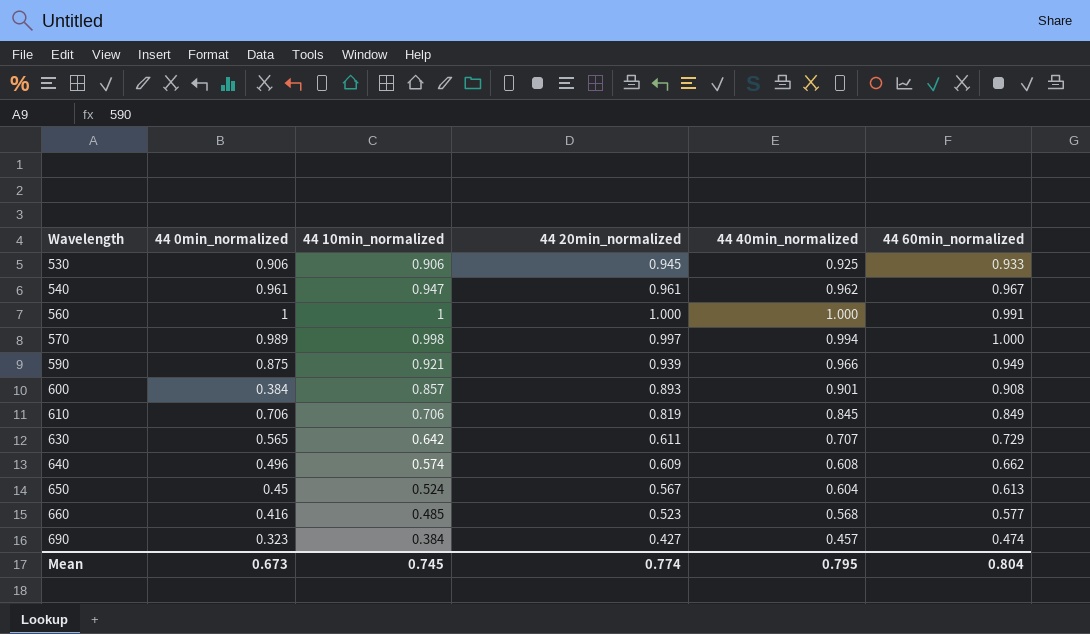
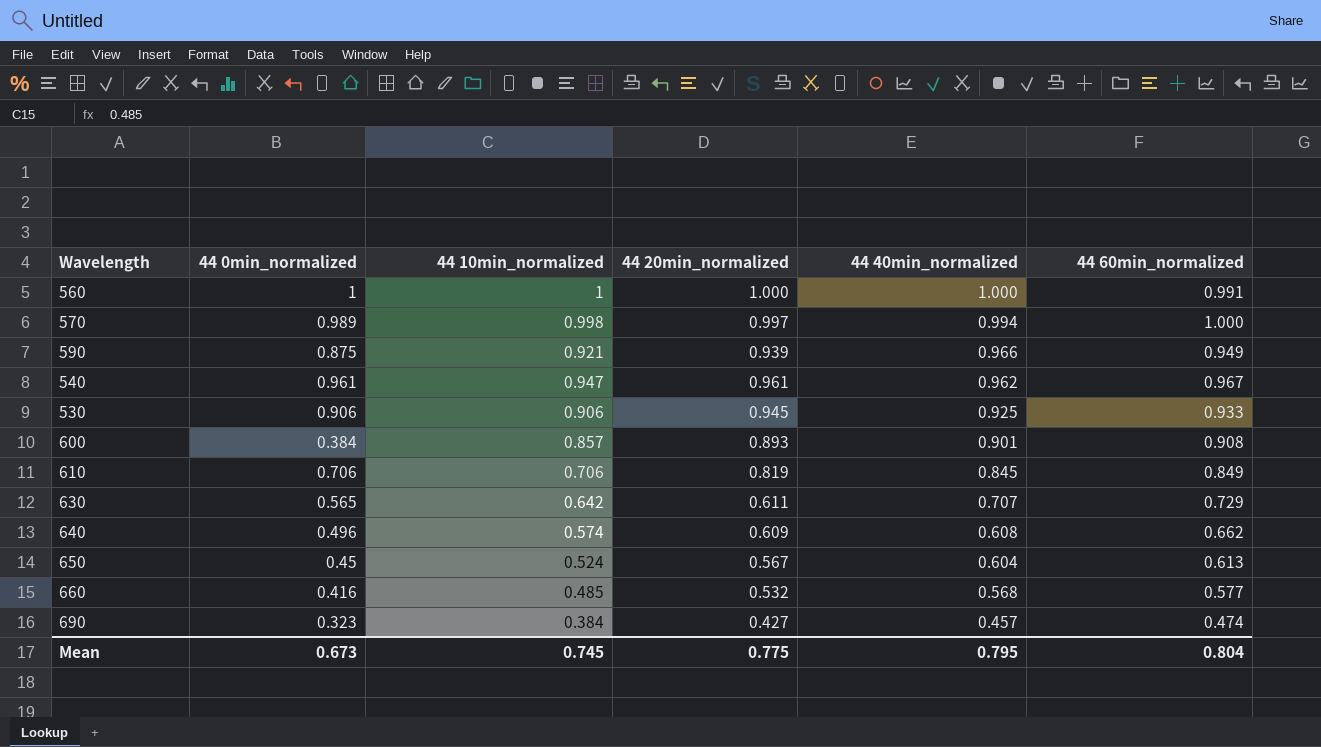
row order: Wavelength ascending -> 44 40min_normalized descending
660 | 44 20min_normalized: 0.523 -> 0.532
Mean | 44 20min_normalized: 0.774 -> 0.775

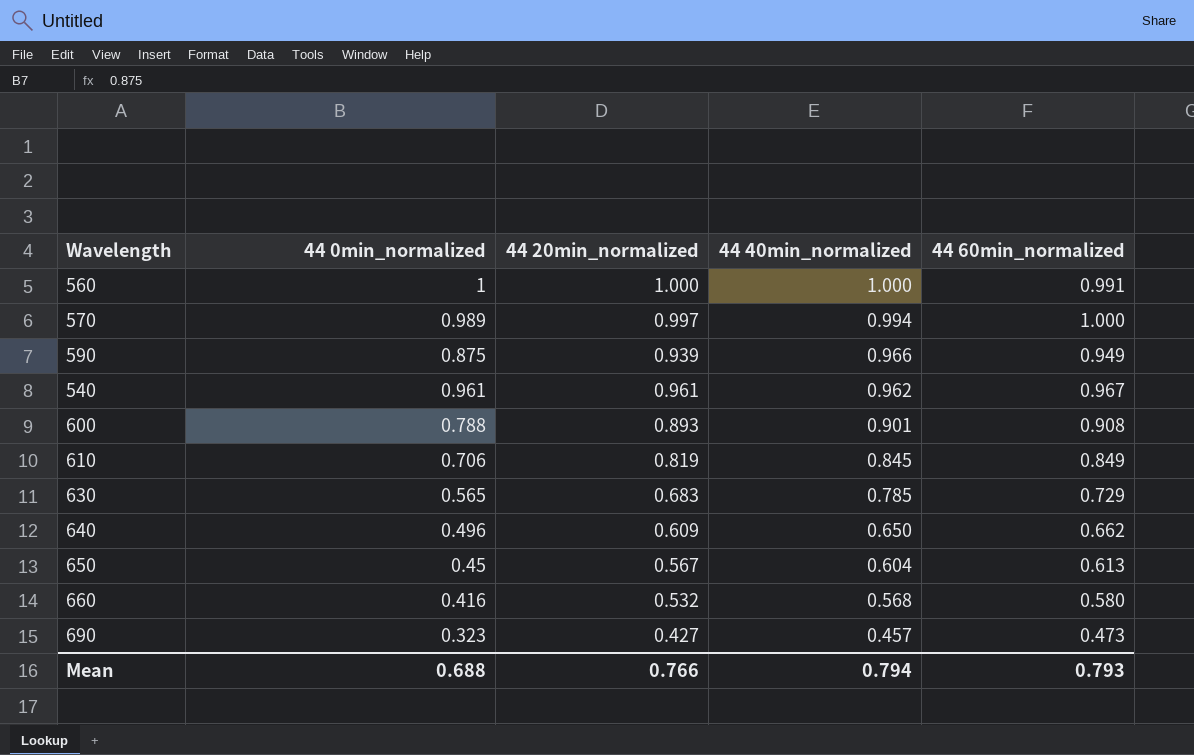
column 44 10min_normalized | position: 3 -> none
row 530: 0.906 | 0.906 | 0.945 | 0.925 | 0.933 -> none
600 | 44 0min_normalized: 0.384 -> 0.788
630 | 44 20min_normalized: 0.611 -> 0.683
630 | 44 40min_normalized: 0.707 -> 0.785
640 | 44 40min_normalized: 0.608 -> 0.650
660 | 44 60min_normalized: 0.577 -> 0.580
690 | 44 60min_normalized: 0.474 -> 0.473
Mean | 44 0min_normalized: 0.673 -> 0.688
Mean | 44 20min_normalized: 0.775 -> 0.766
Mean | 44 40min_normalized: 0.795 -> 0.794
Mean | 44 60min_normalized: 0.804 -> 0.793

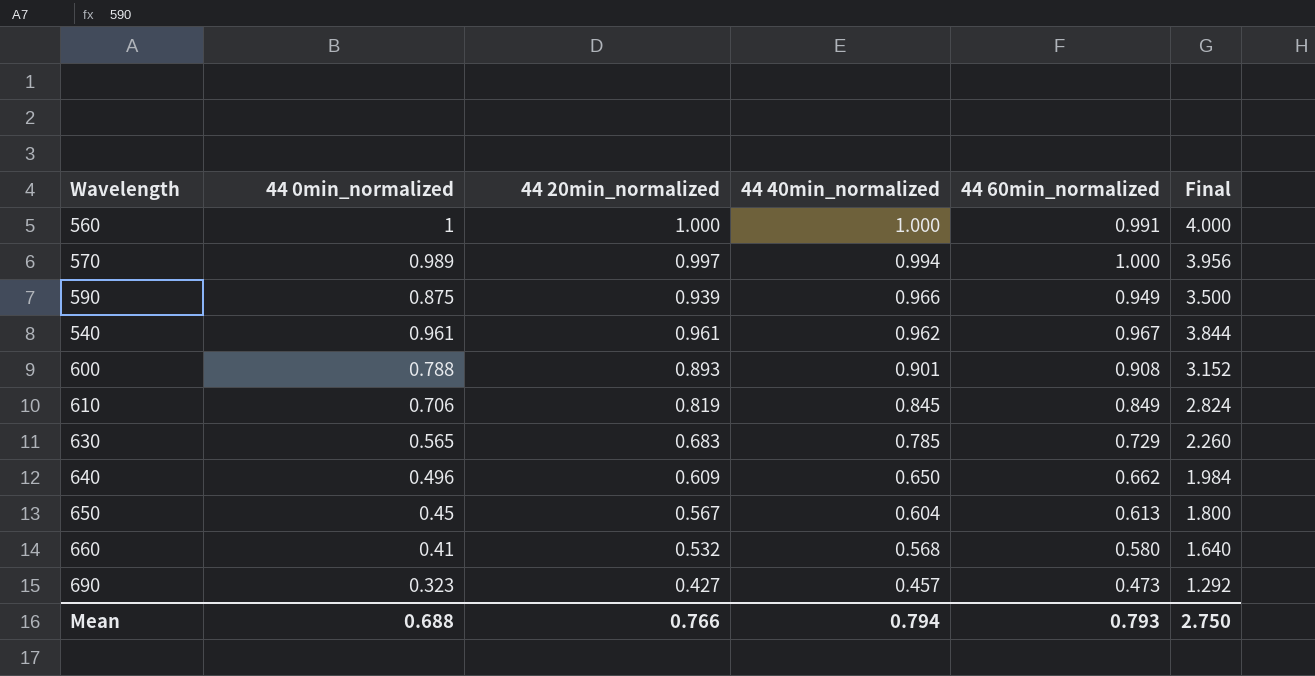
column Final | formula: none -> [44 0min_normalized] * 4
660 | 44 0min_normalized: 0.416 -> 0.41

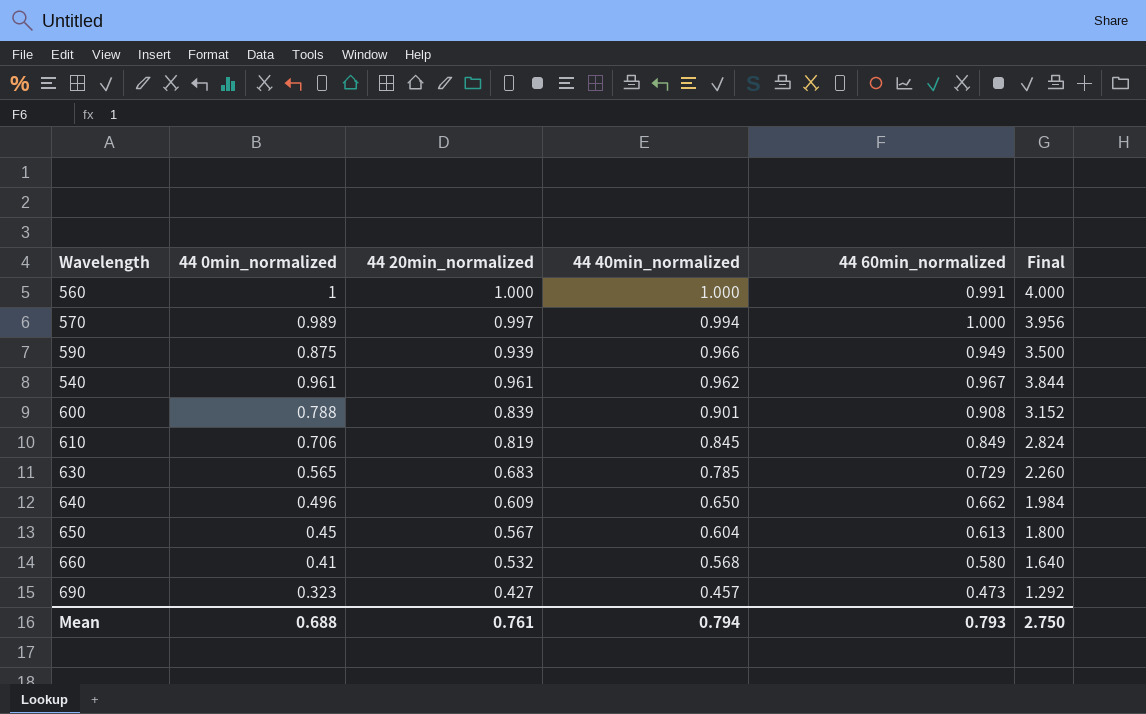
600 | 44 20min_normalized: 0.893 -> 0.839
Mean | 44 20min_normalized: 0.766 -> 0.761

